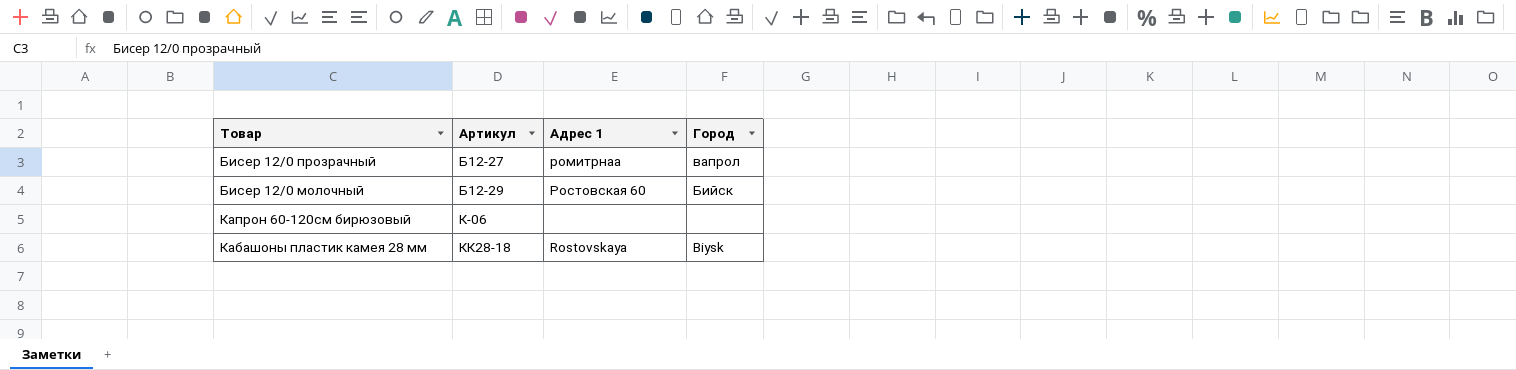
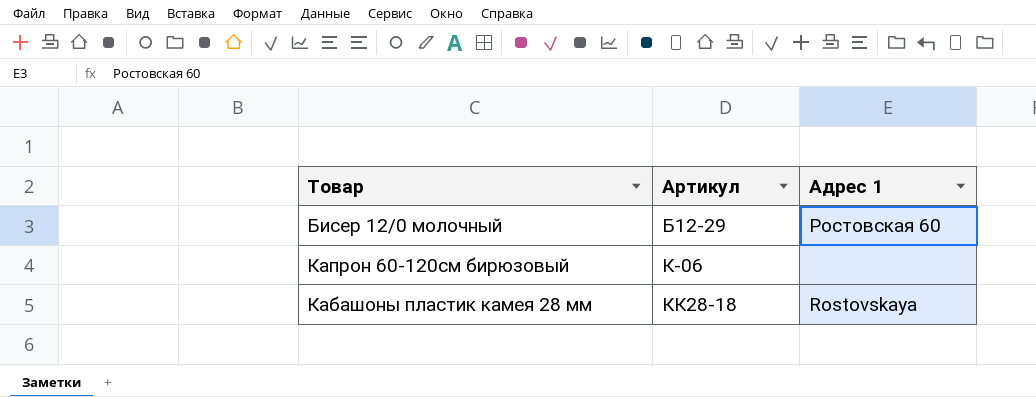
column Город | position: 4 -> none
row Бисер 12/0 прозрачный: Б12-27 | ромитрнаа | вапрол -> none

